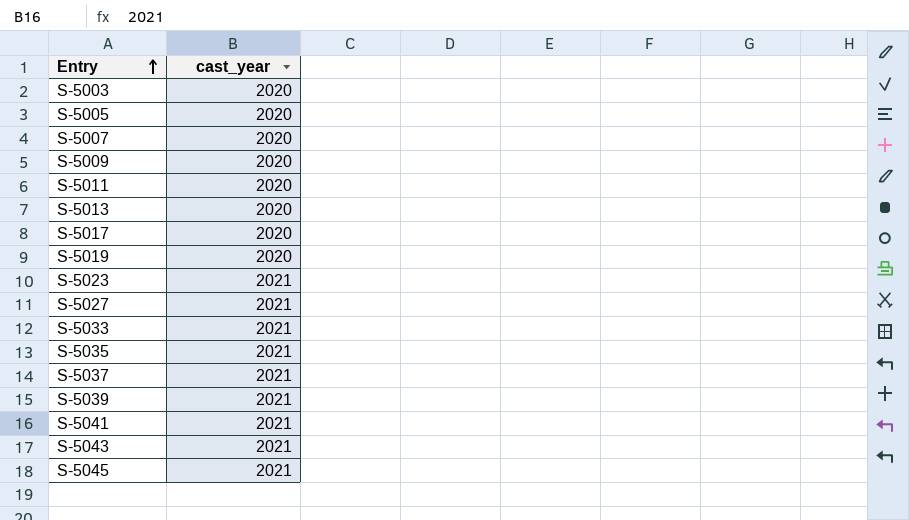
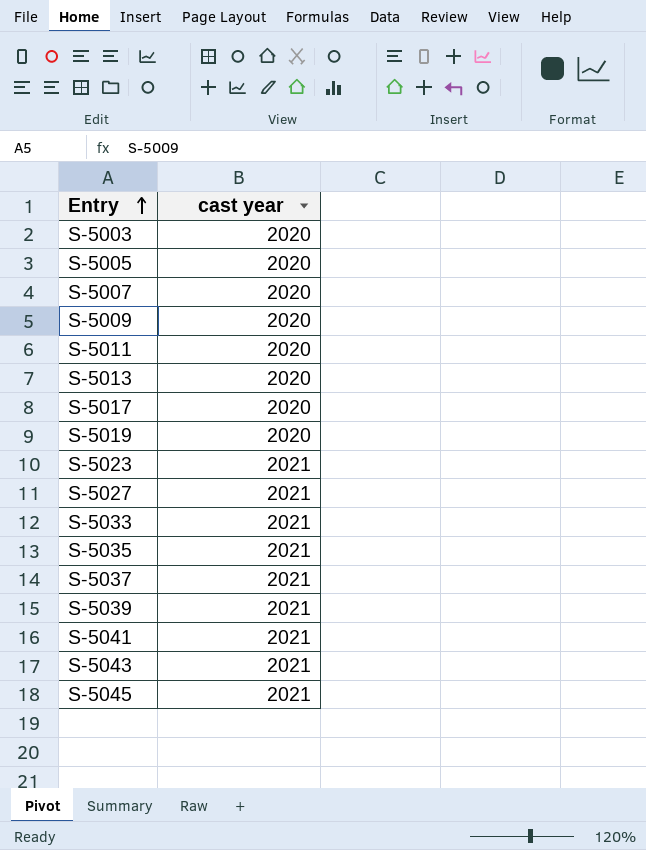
column name: cast_year -> cast year

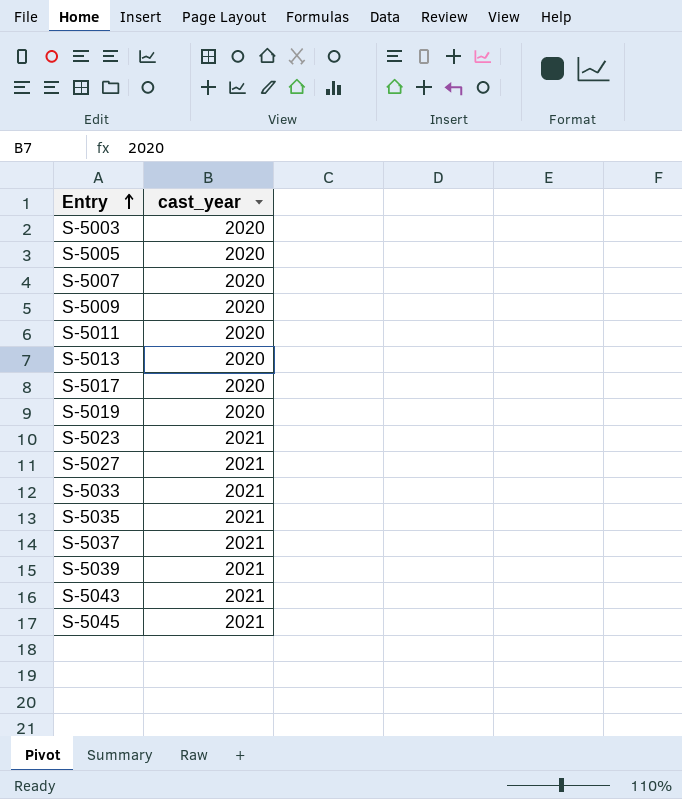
column name: cast year -> cast_year
row S-5041: 2021 -> none

